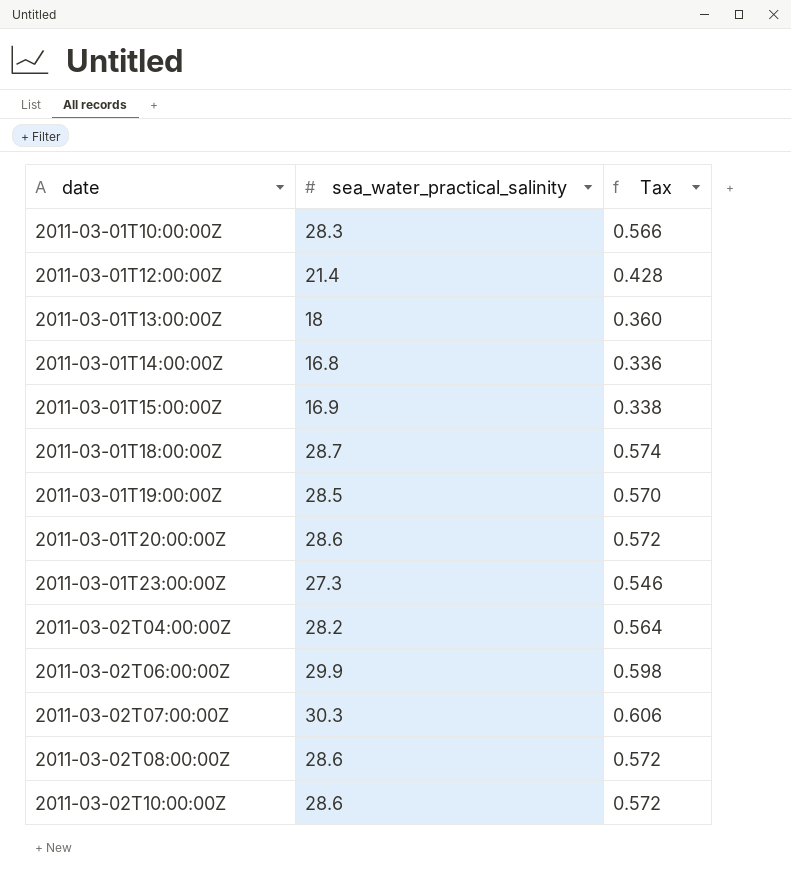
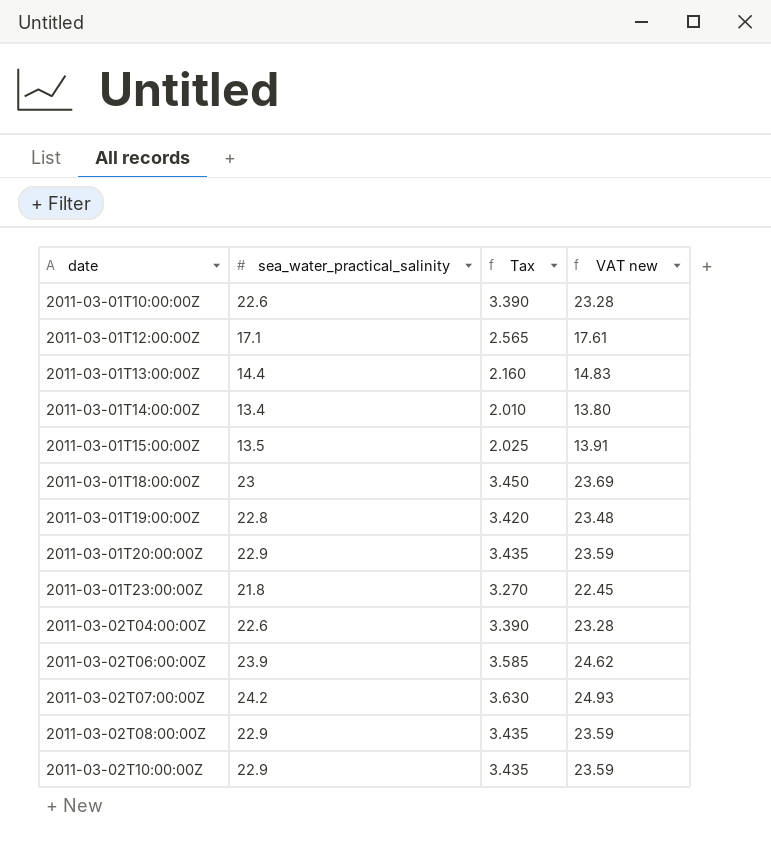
column Tax | formula: [sea_water_practical_salinity] * 0.02 -> [sea_water_practical_salinity] * 0.15
column VAT new | formula: none -> [sea_water_practical_salinity] * 1.03
2011-03-01T10:00:00Z | sea_water_practical_salinity: 28.3 -> 22.6
2011-03-01T12:00:00Z | sea_water_practical_salinity: 21.4 -> 17.1
2011-03-01T13:00:00Z | sea_water_practical_salinity: 18 -> 14.4
2011-03-01T14:00:00Z | sea_water_practical_salinity: 16.8 -> 13.4
2011-03-01T15:00:00Z | sea_water_practical_salinity: 16.9 -> 13.5
2011-03-01T18:00:00Z | sea_water_practical_salinity: 28.7 -> 23
2011-03-01T19:00:00Z | sea_water_practical_salinity: 28.5 -> 22.8
2011-03-01T20:00:00Z | sea_water_practical_salinity: 28.6 -> 22.9
2011-03-01T23:00:00Z | sea_water_practical_salinity: 27.3 -> 21.8
2011-03-02T04:00:00Z | sea_water_practical_salinity: 28.2 -> 22.6
2011-03-02T06:00:00Z | sea_water_practical_salinity: 29.9 -> 23.9
2011-03-02T07:00:00Z | sea_water_practical_salinity: 30.3 -> 24.2
2011-03-02T08:00:00Z | sea_water_practical_salinity: 28.6 -> 22.9
2011-03-02T10:00:00Z | sea_water_practical_salinity: 28.6 -> 22.9

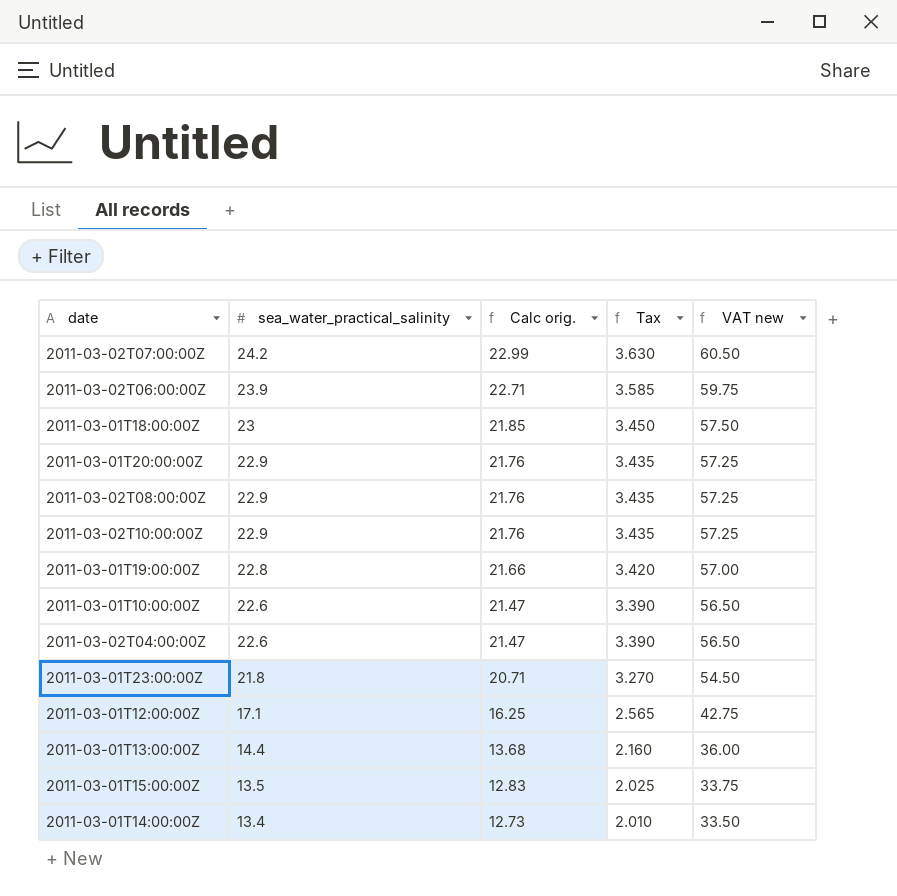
row order: date ascending -> sea_water_practical_salinity descending
column Calc orig. | formula: none -> [sea_water_practical_salinity] * 0.95
column VAT new | formula: [sea_water_practical_salinity] * 1.03 -> [sea_water_practical_salinity] * 2.5

